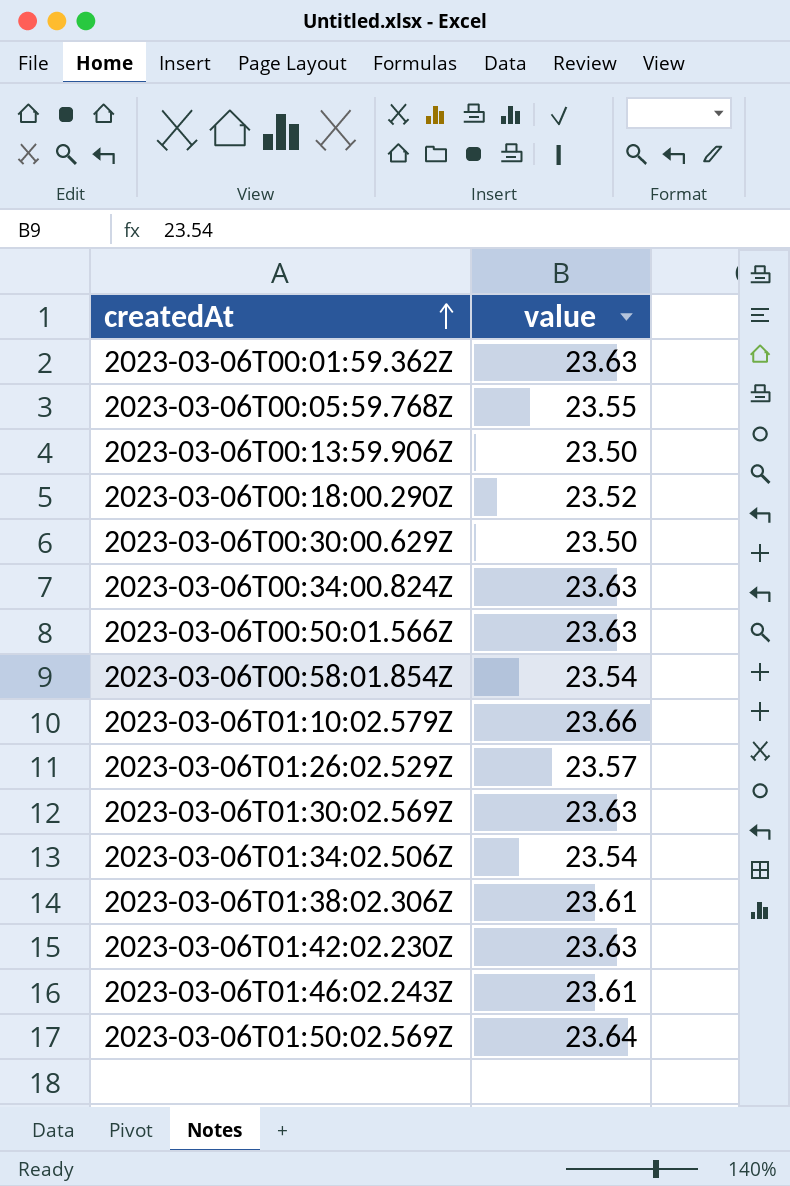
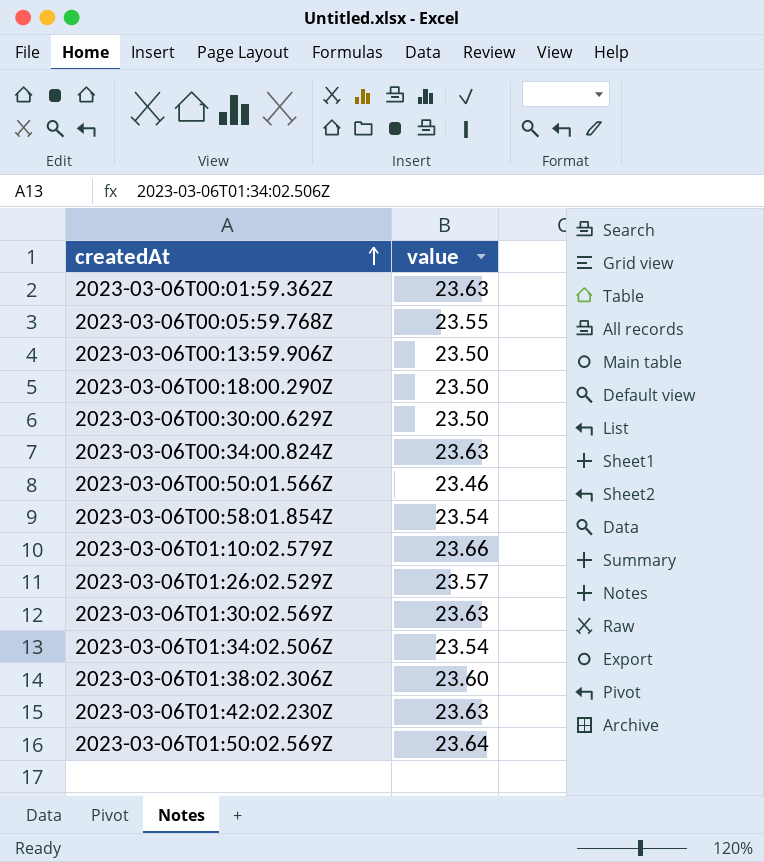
row 2023-03-06T01:46:02.243Z: 23.61 -> none
2023-03-06T00:18:00.290Z | value: 23.52 -> 23.50
2023-03-06T00:50:01.566Z | value: 23.63 -> 23.46
2023-03-06T01:38:02.306Z | value: 23.61 -> 23.60

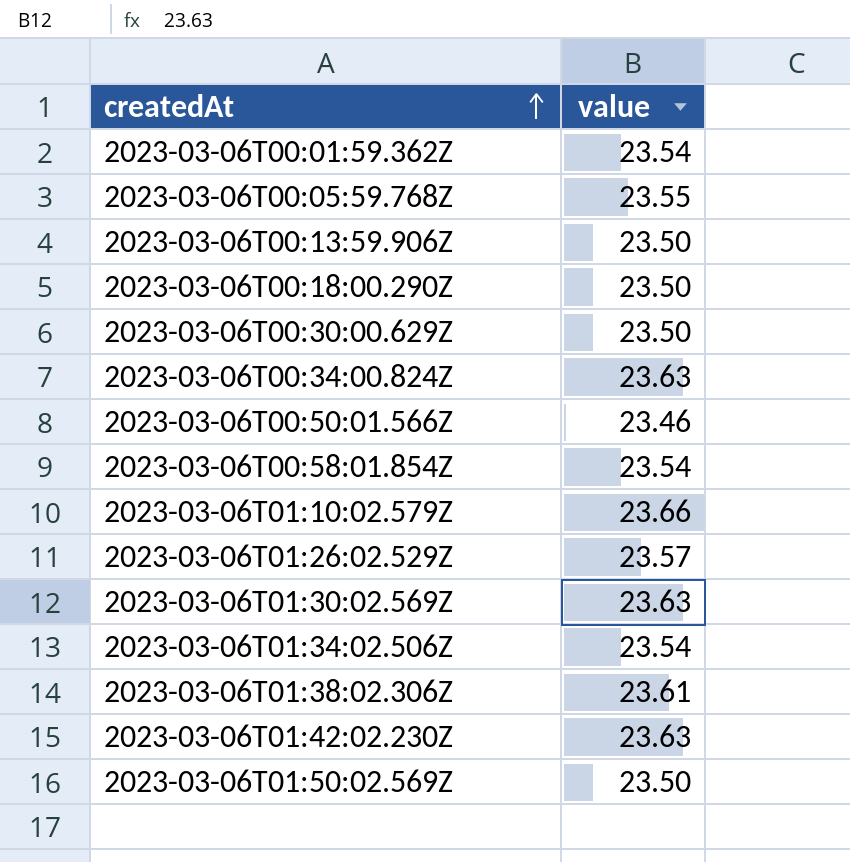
2023-03-06T00:01:59.362Z | value: 23.63 -> 23.54
2023-03-06T01:38:02.306Z | value: 23.60 -> 23.61
2023-03-06T01:50:02.569Z | value: 23.64 -> 23.50

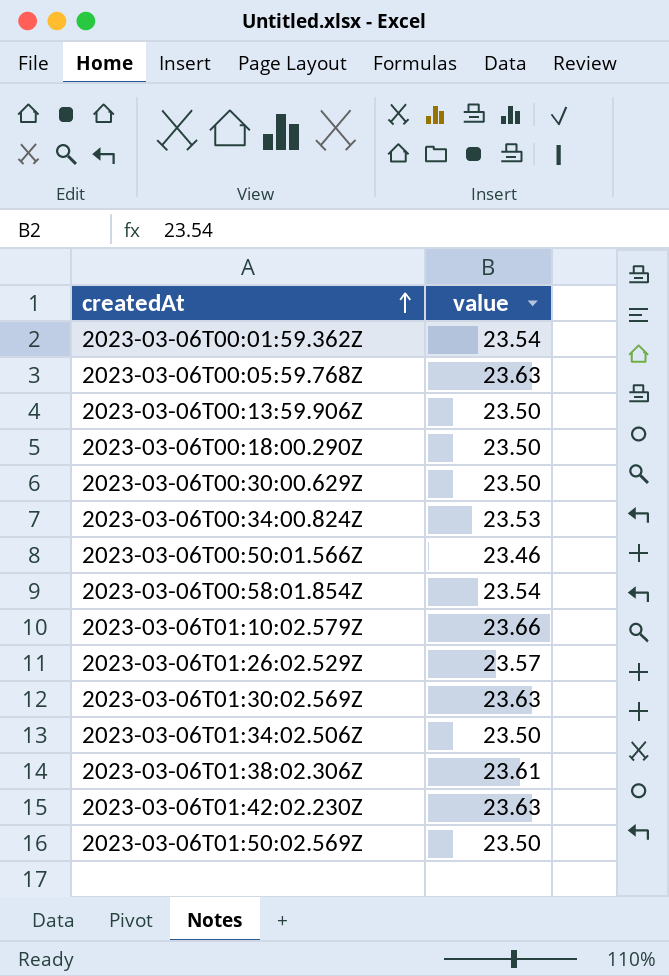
2023-03-06T00:05:59.768Z | value: 23.55 -> 23.63
2023-03-06T00:34:00.824Z | value: 23.63 -> 23.53
2023-03-06T01:34:02.506Z | value: 23.54 -> 23.50

